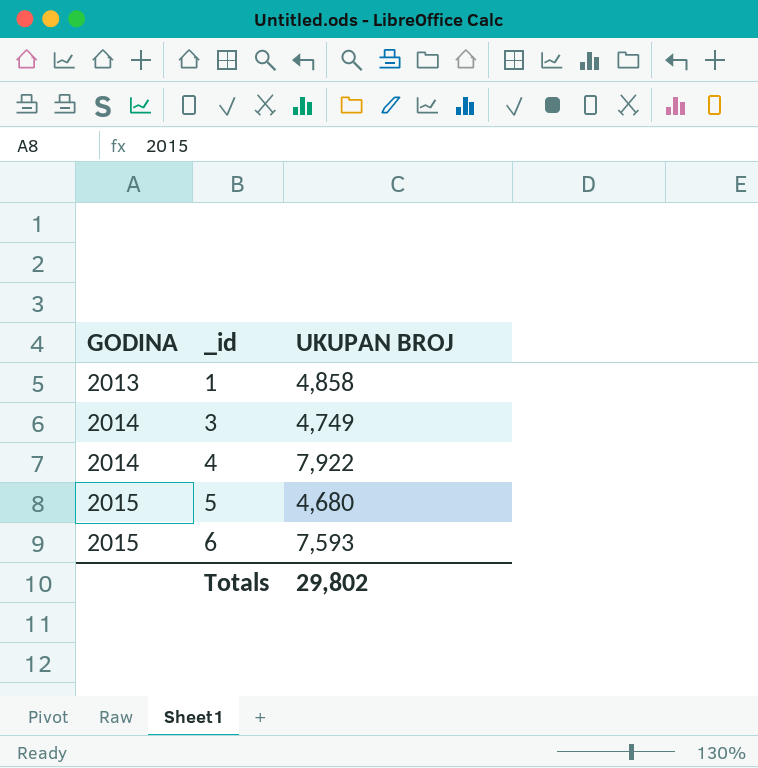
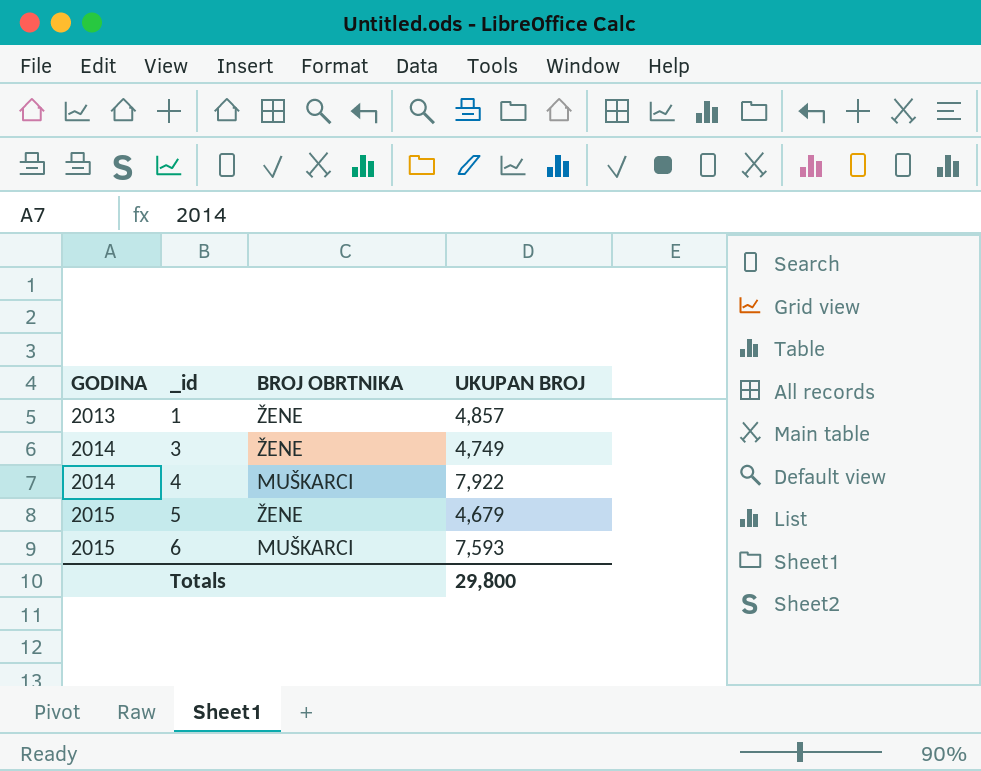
column BROJ OBRTNIKA | position: none -> 3
1 | UKUPAN BROJ: 4,858 -> 4,857
5 | UKUPAN BROJ: 4,680 -> 4,679
Totals | UKUPAN BROJ: 29,802 -> 29,800

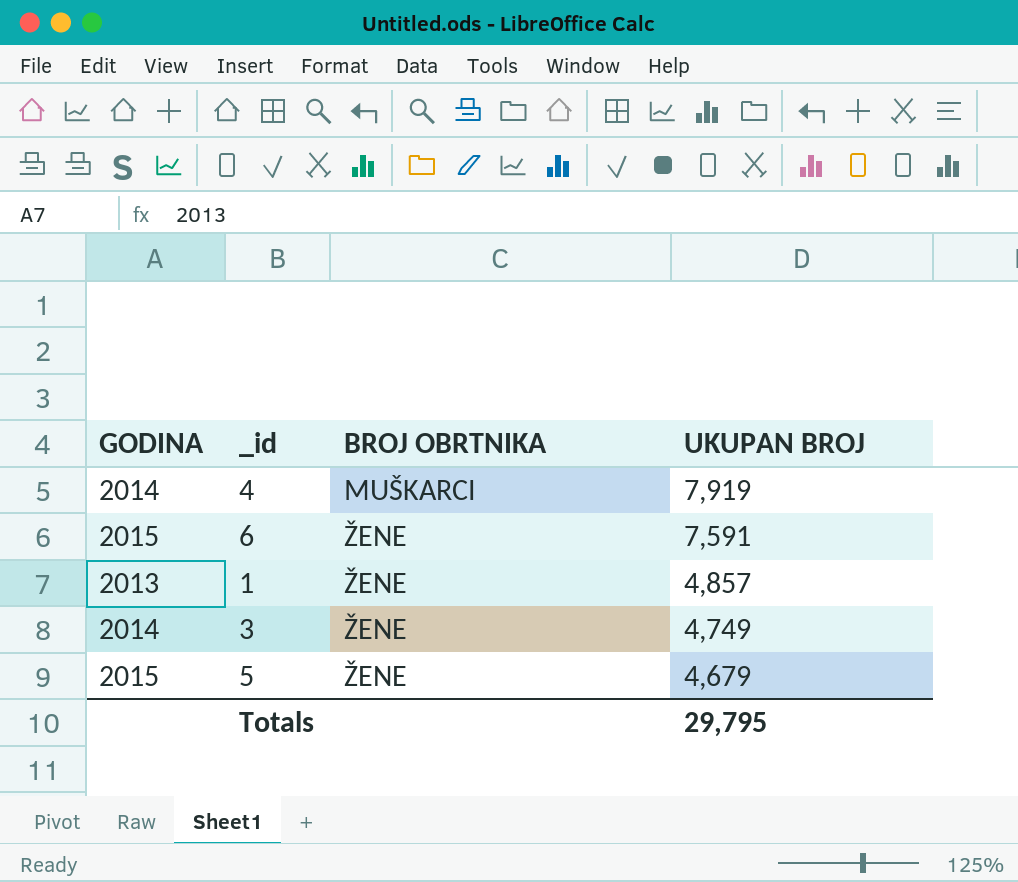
row order: GODINA ascending -> BROJ OBRTNIKA ascending
4 | UKUPAN BROJ: 7,922 -> 7,919
6 | BROJ OBRTNIKA: MUŠKARCI -> ŽENE
6 | UKUPAN BROJ: 7,593 -> 7,591
Totals | UKUPAN BROJ: 29,800 -> 29,795

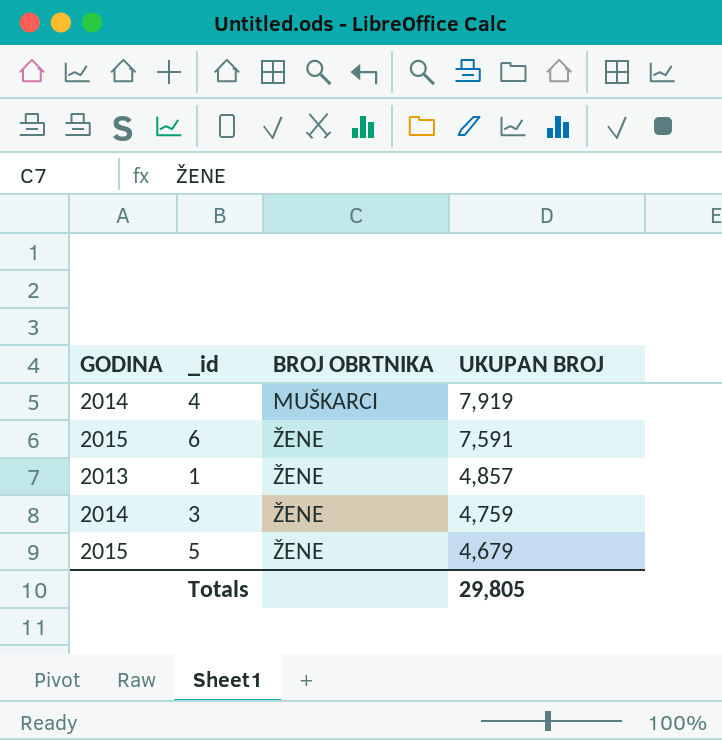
3 | UKUPAN BROJ: 4,749 -> 4,759
Totals | UKUPAN BROJ: 29,795 -> 29,805

